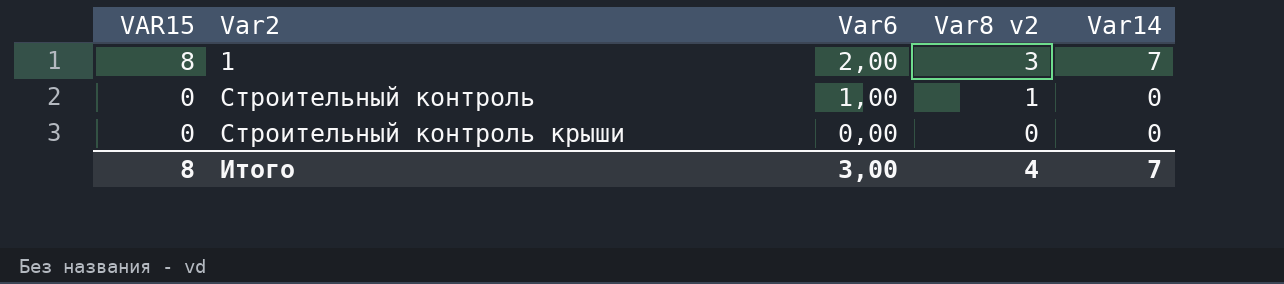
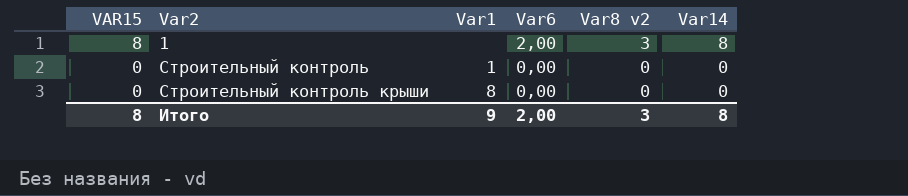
column Var1 | position: none -> 3
1 | Var14: 7 -> 8
Строительный контроль | Var6: 1,00 -> 0,00
Строительный контроль | Var8 v2: 1 -> 0
Итого | Var6: 3,00 -> 2,00
Итого | Var8 v2: 4 -> 3
Итого | Var14: 7 -> 8

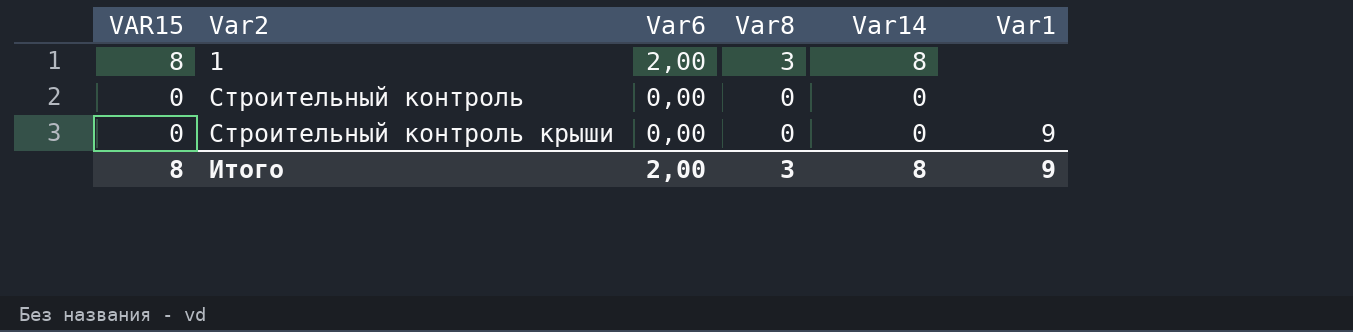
column name: Var8 v2 -> Var8
column Var1 | position: 3 -> 6
Строительный контроль | Var1: 1 -> none
Строительный контроль крыши | Var1: 8 -> 9

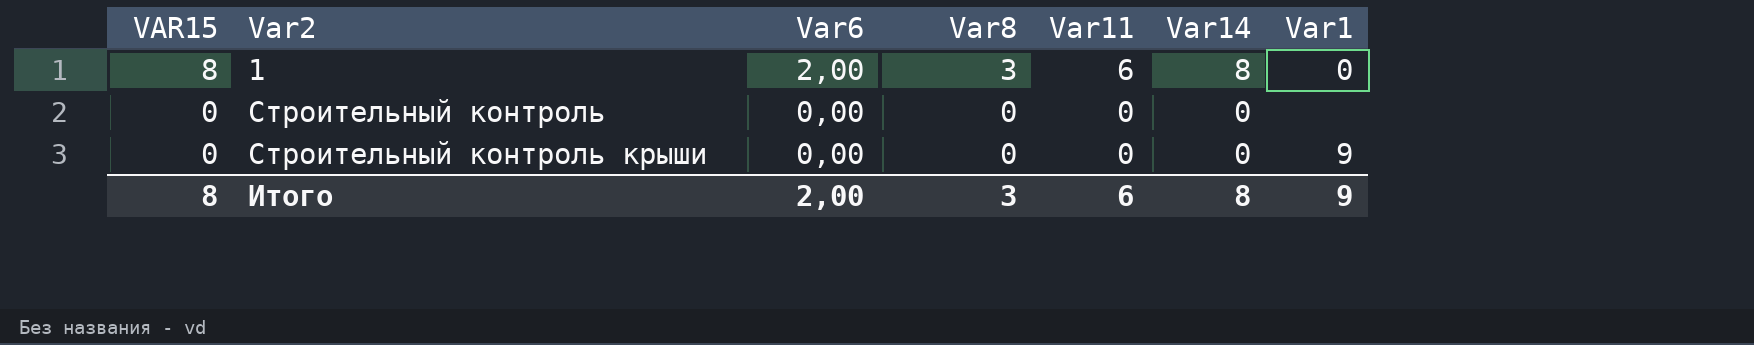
column Var11 | position: none -> 5
1 | Var1: none -> 0

